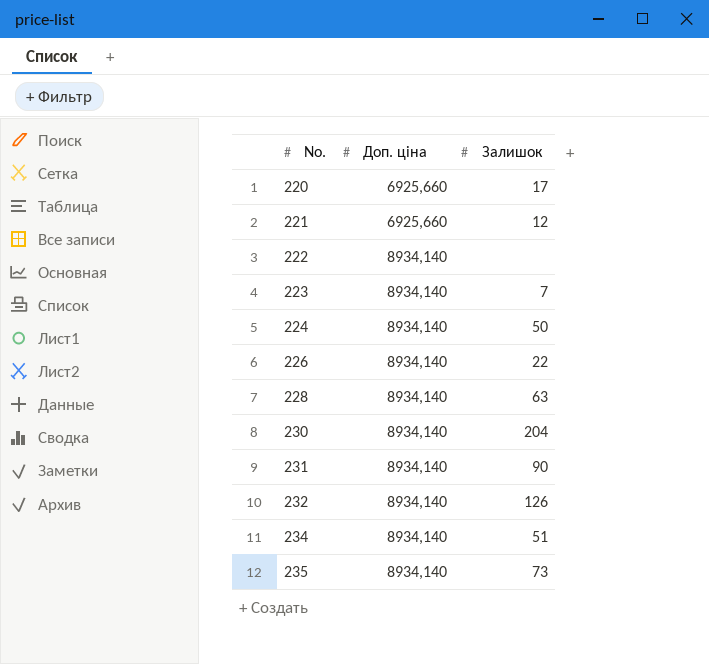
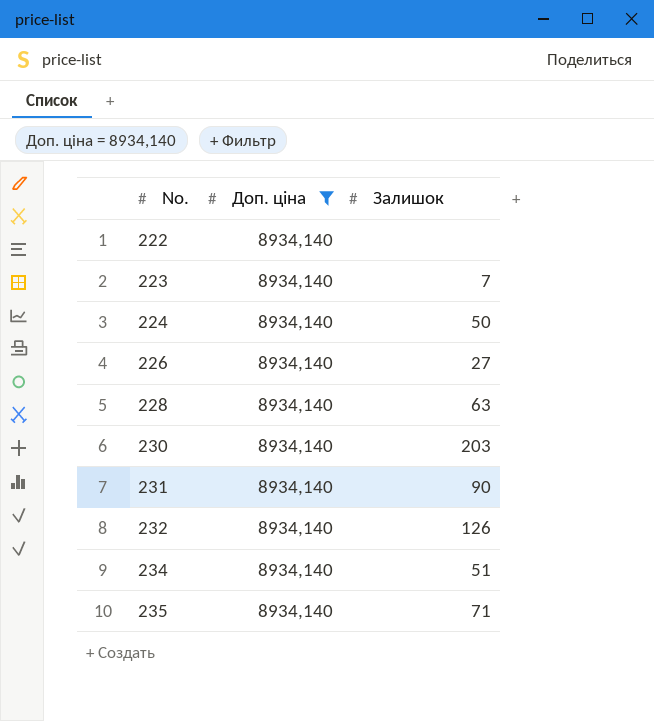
filter: none -> Доп. ціна = 8934,140
226 | Залишок: 22 -> 27
230 | Залишок: 204 -> 203
235 | Залишок: 73 -> 71

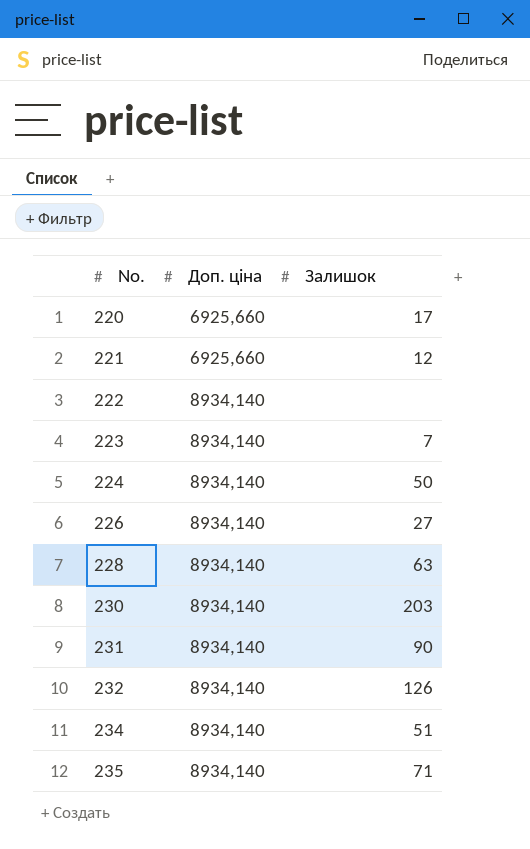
filter: Доп. ціна = 8934,140 -> none

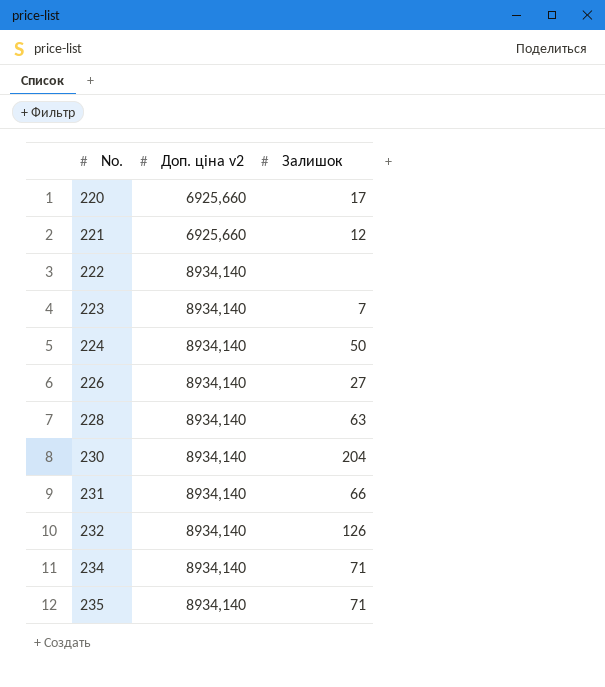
column name: Доп. ціна -> Доп. ціна v2
230 | Залишок: 203 -> 204
231 | Залишок: 90 -> 66
234 | Залишок: 51 -> 71

